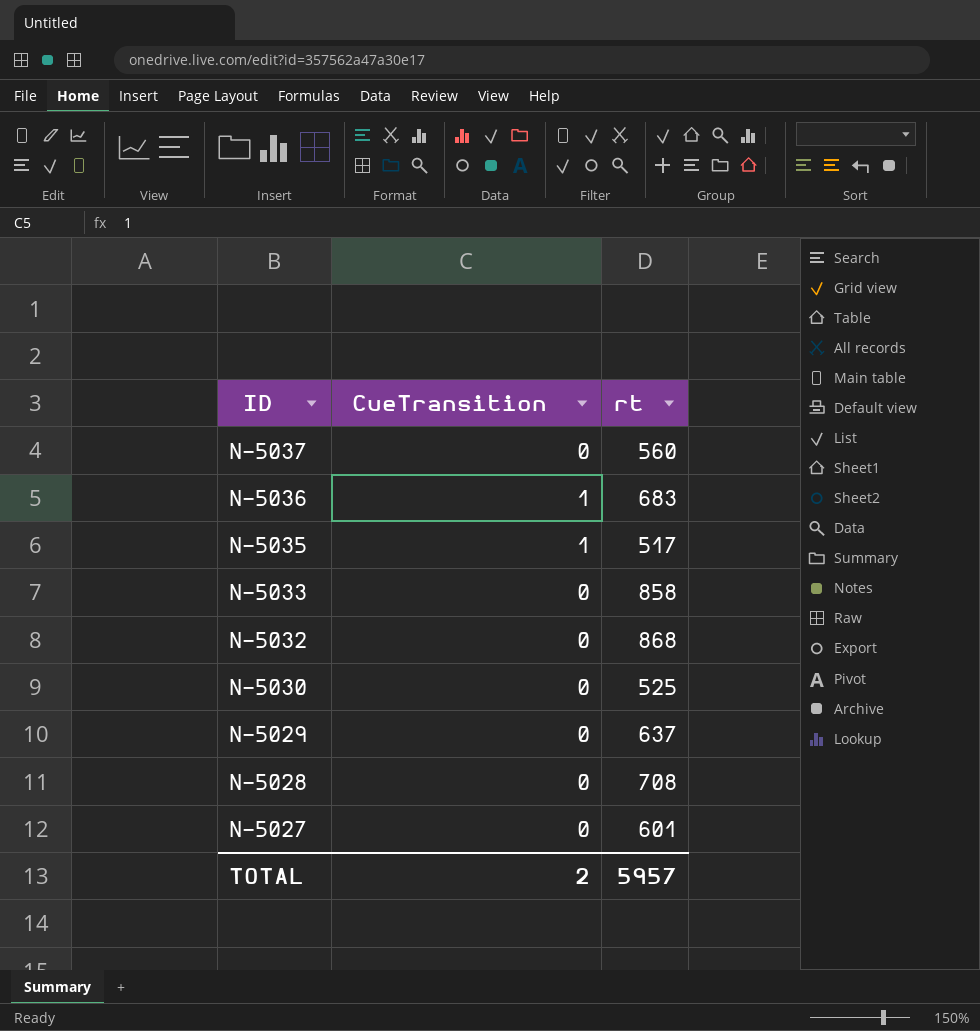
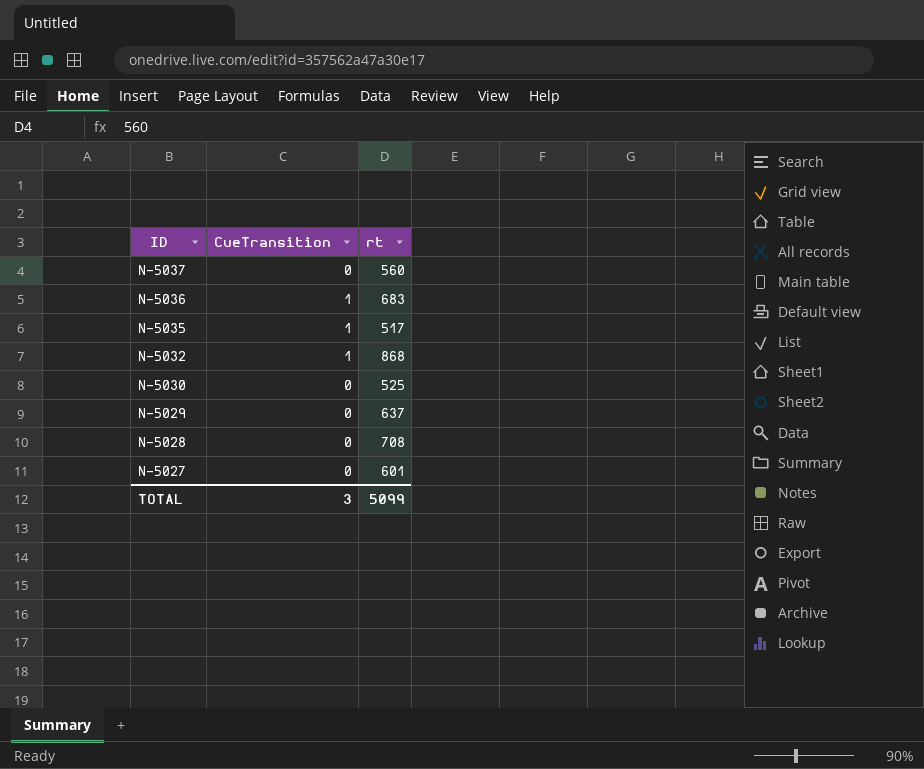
row N-5033: 0 | 858 -> none
N-5032 | CueTransition: 0 -> 1
TOTAL | CueTransition: 2 -> 3
TOTAL | rt: 5957 -> 5099

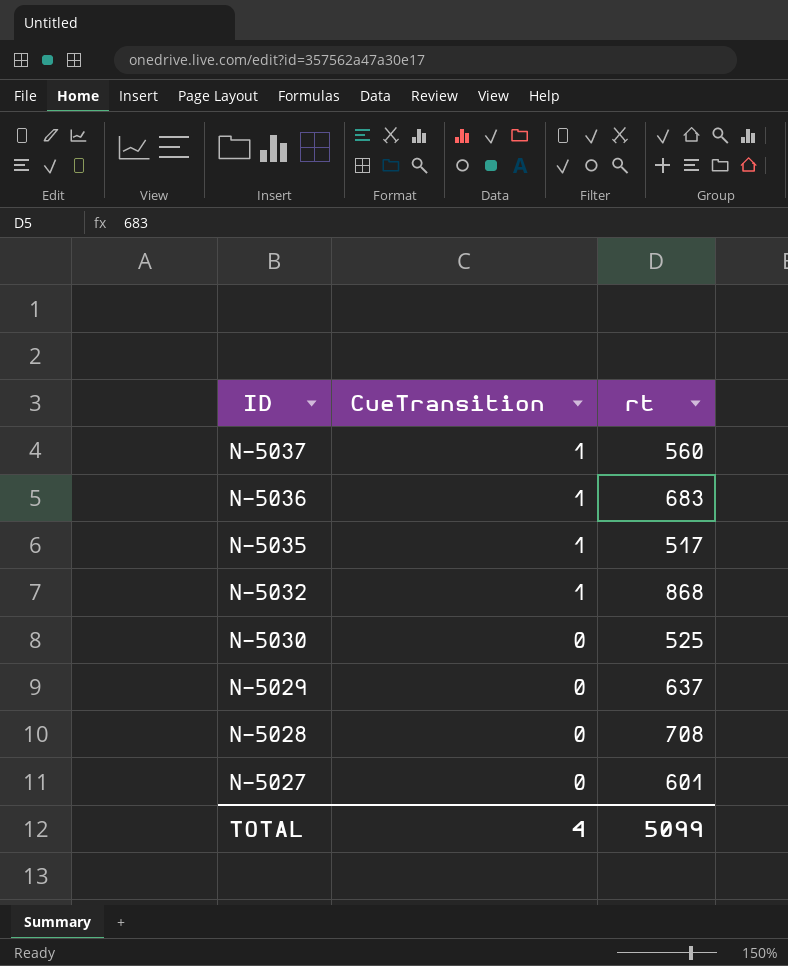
N-5037 | CueTransition: 0 -> 1
TOTAL | CueTransition: 3 -> 4

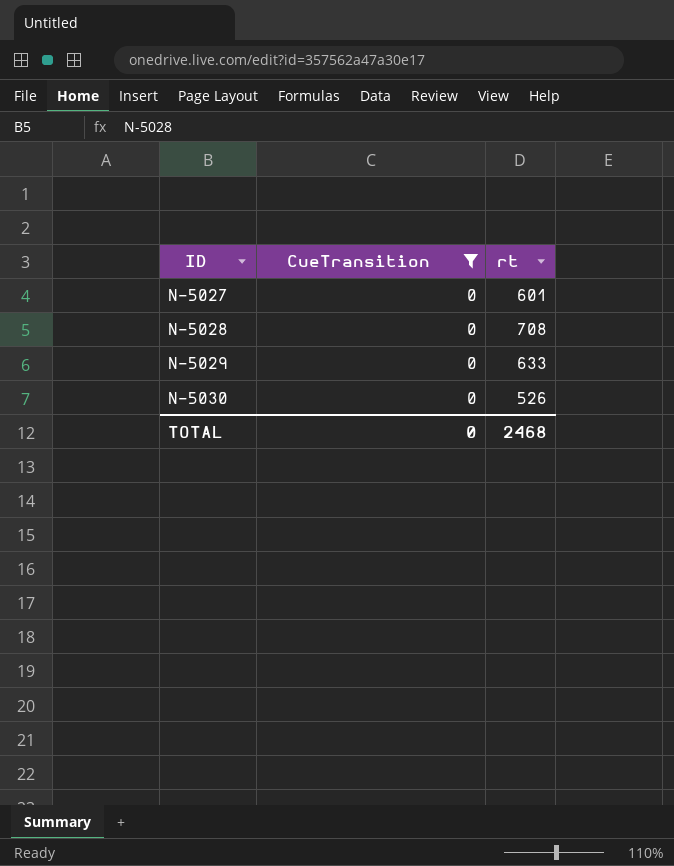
filter: none -> CueTransition = 0
row order: ID descending -> ID ascending
N-5029 | rt: 637 -> 633
N-5030 | rt: 525 -> 526
TOTAL | CueTransition: 4 -> 0
TOTAL | rt: 5099 -> 2468

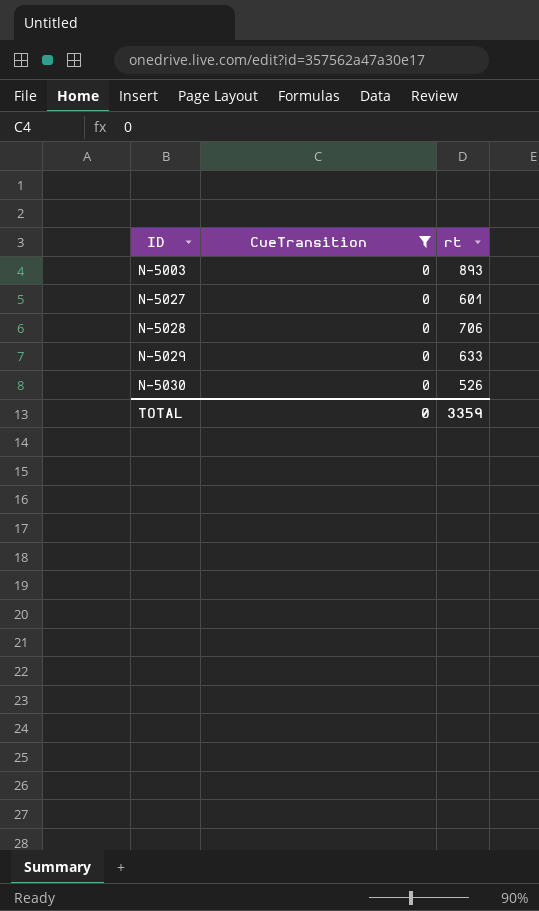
row N-5003: none -> 0 | 893
N-5028 | rt: 708 -> 706
TOTAL | rt: 2468 -> 3359

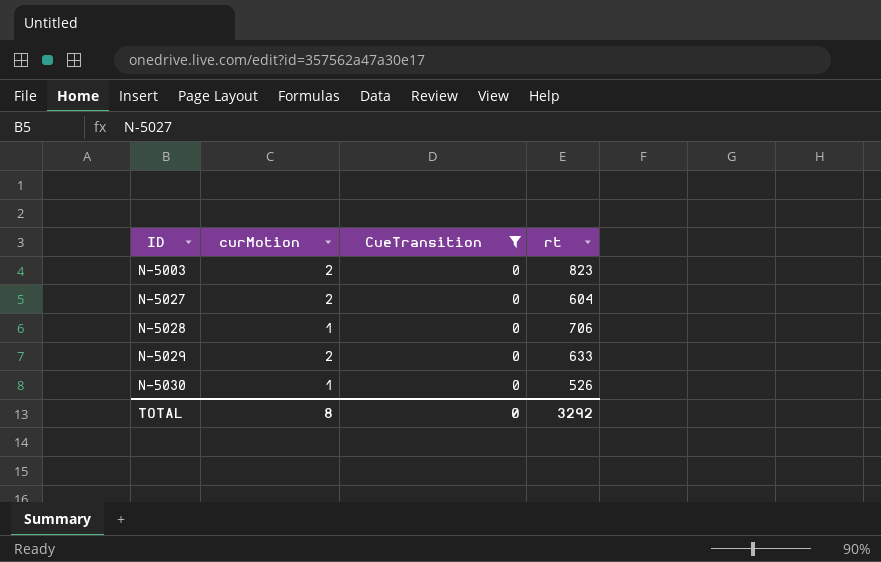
column curMotion | position: none -> 2
N-5003 | rt: 893 -> 823
N-5027 | rt: 601 -> 604
TOTAL | rt: 3359 -> 3292

